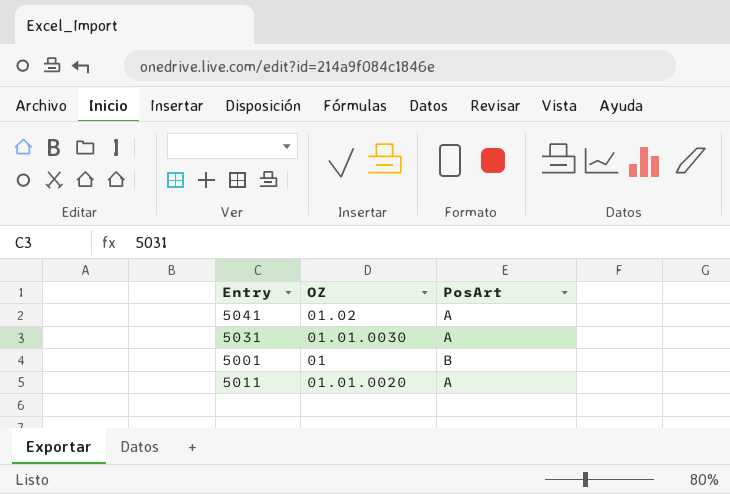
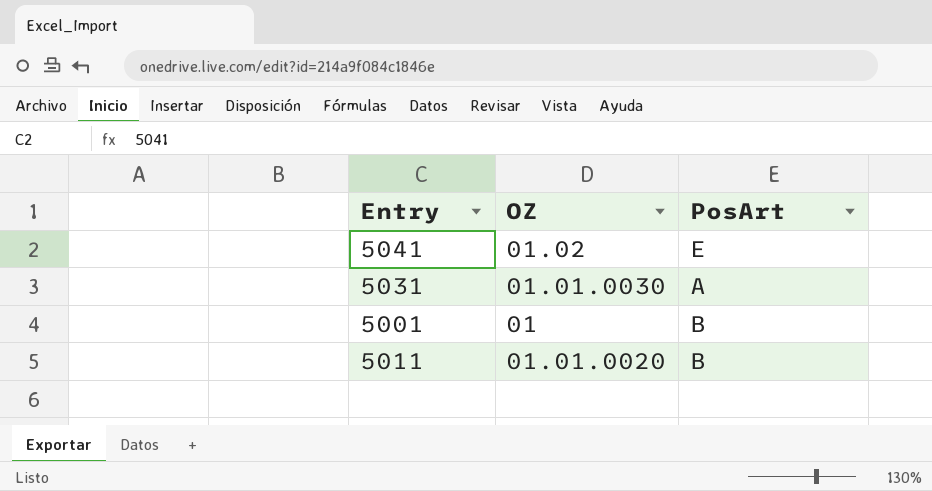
5041 | PosArt: A -> E
5011 | PosArt: A -> B

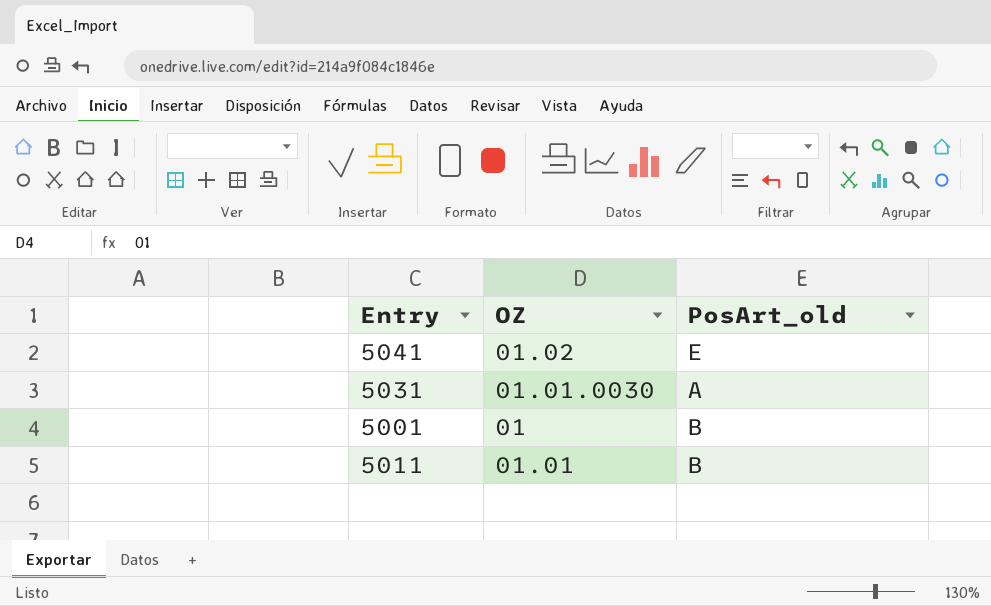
column name: PosArt -> PosArt_old
5011 | OZ: 01.01.0020 -> 01.01

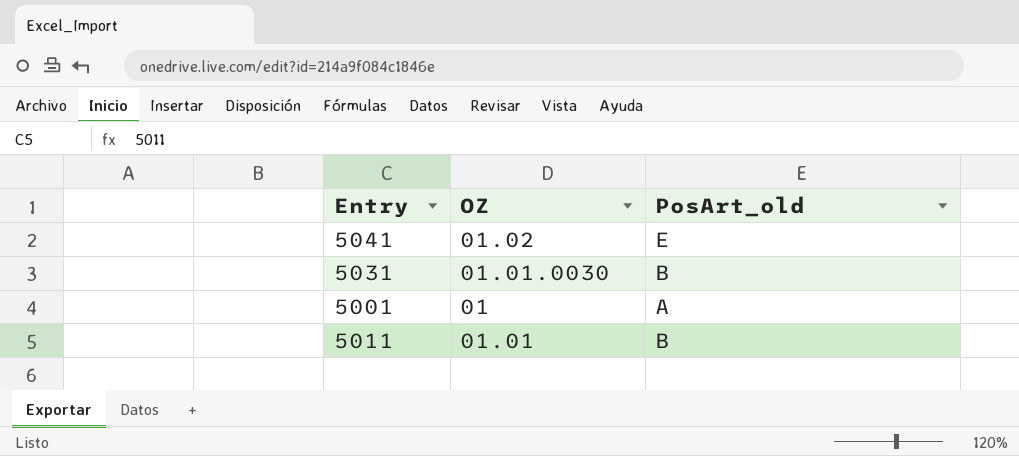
5031 | PosArt_old: A -> B
5001 | PosArt_old: B -> A

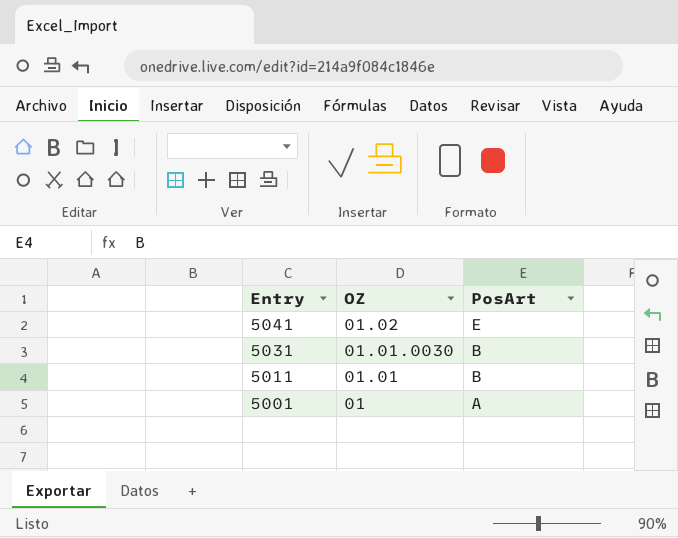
row order: none -> Entry descending
column name: PosArt_old -> PosArt

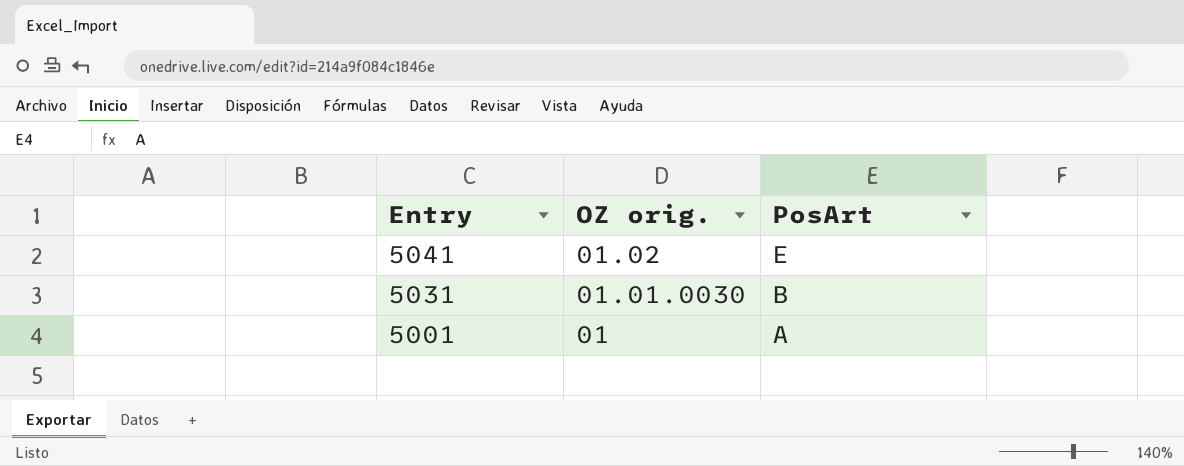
column name: OZ -> OZ orig.
row 5011: 01.01 | B -> none

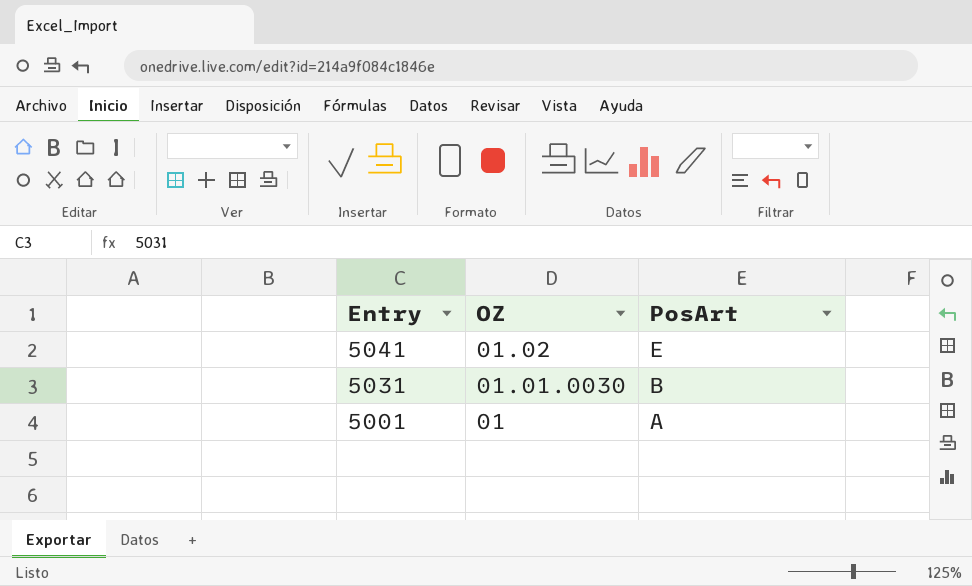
column name: OZ orig. -> OZ

